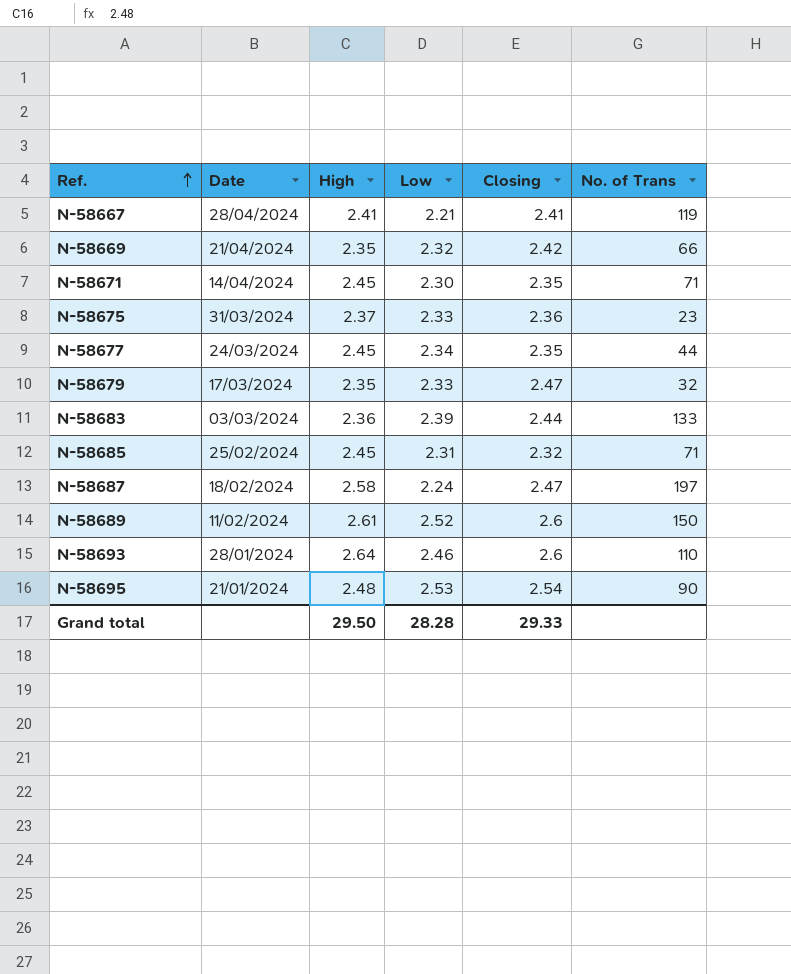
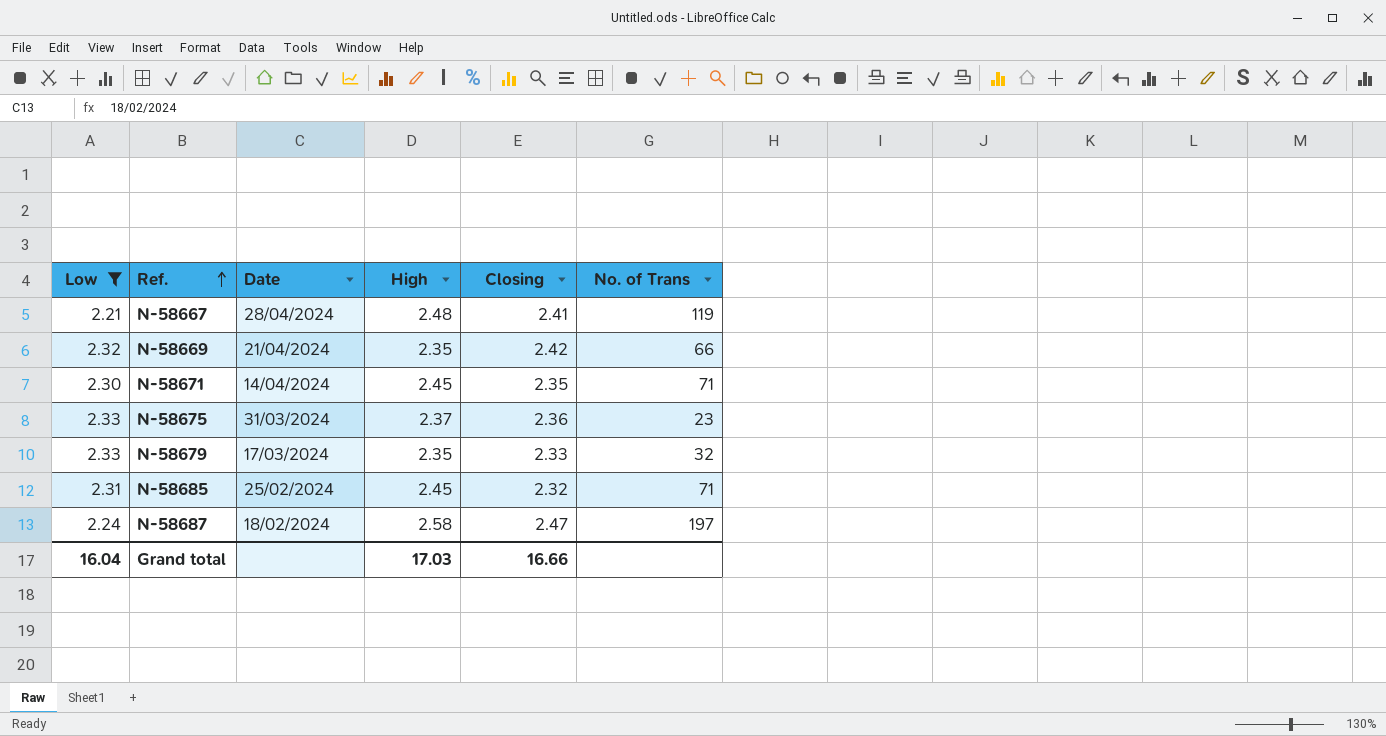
filter: none -> Low <= 2.33
column Low | position: 4 -> 1
N-58667 | High: 2.41 -> 2.48
N-58679 | Closing: 2.47 -> 2.33
Grand total | Low: 28.28 -> 16.04
Grand total | High: 29.50 -> 17.03
Grand total | Closing: 29.33 -> 16.66

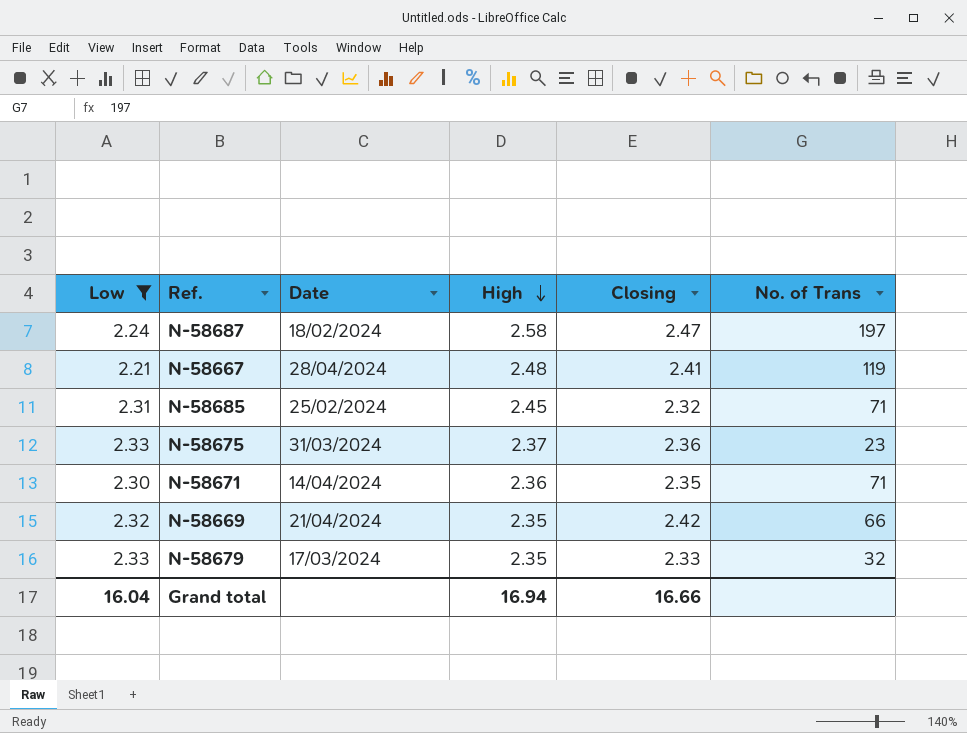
row order: Ref. ascending -> High descending
N-58671 | High: 2.45 -> 2.36
Grand total | High: 17.03 -> 16.94

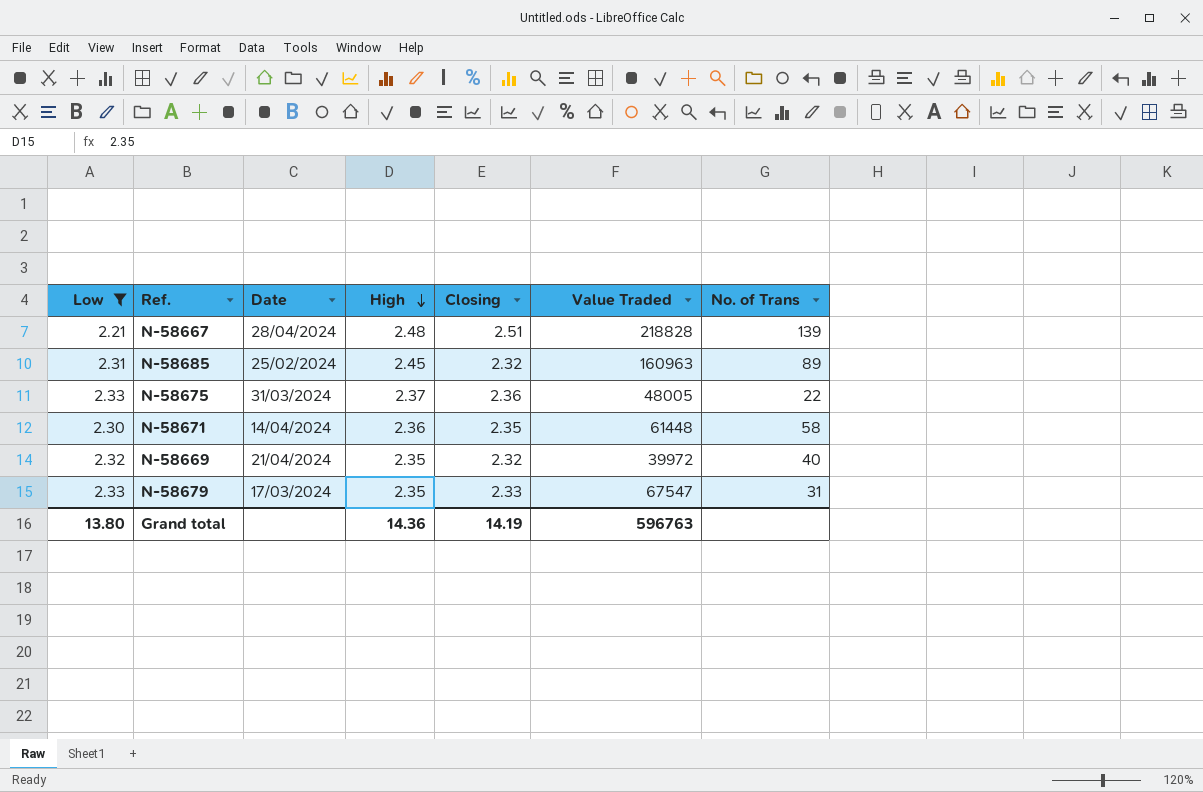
column Value Traded | position: none -> 6
row N-58687: 2.24 | 18/02/2024 | 2.58 | 2.47 | 197 -> none
N-58667 | Closing: 2.41 -> 2.51
N-58667 | No. of Trans: 119 -> 139
N-58685 | No. of Trans: 71 -> 89
N-58675 | No. of Trans: 23 -> 22
N-58671 | No. of Trans: 71 -> 58
N-58669 | Closing: 2.42 -> 2.32
N-58669 | No. of Trans: 66 -> 40
N-58679 | No. of Trans: 32 -> 31
Grand total | Low: 16.04 -> 13.80
Grand total | High: 16.94 -> 14.36
Grand total | Closing: 16.66 -> 14.19

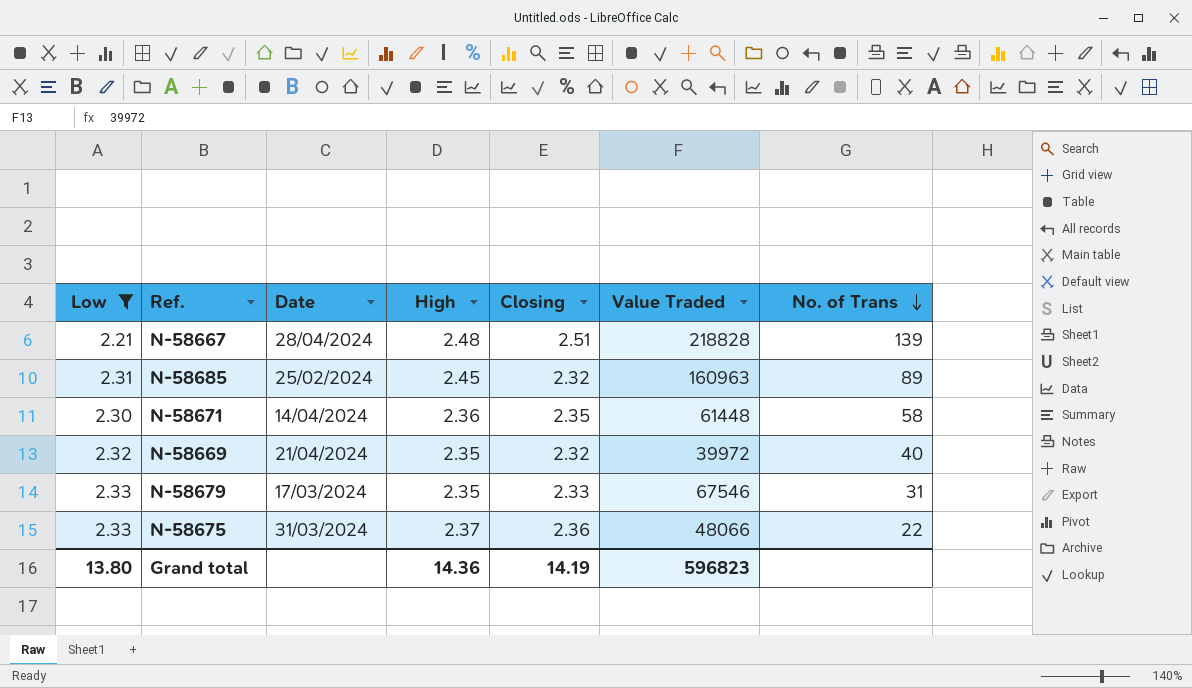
row order: High descending -> No. of Trans descending
N-58679 | Value Traded: 67547 -> 67546
N-58675 | Value Traded: 48005 -> 48066
Grand total | Value Traded: 596763 -> 596823

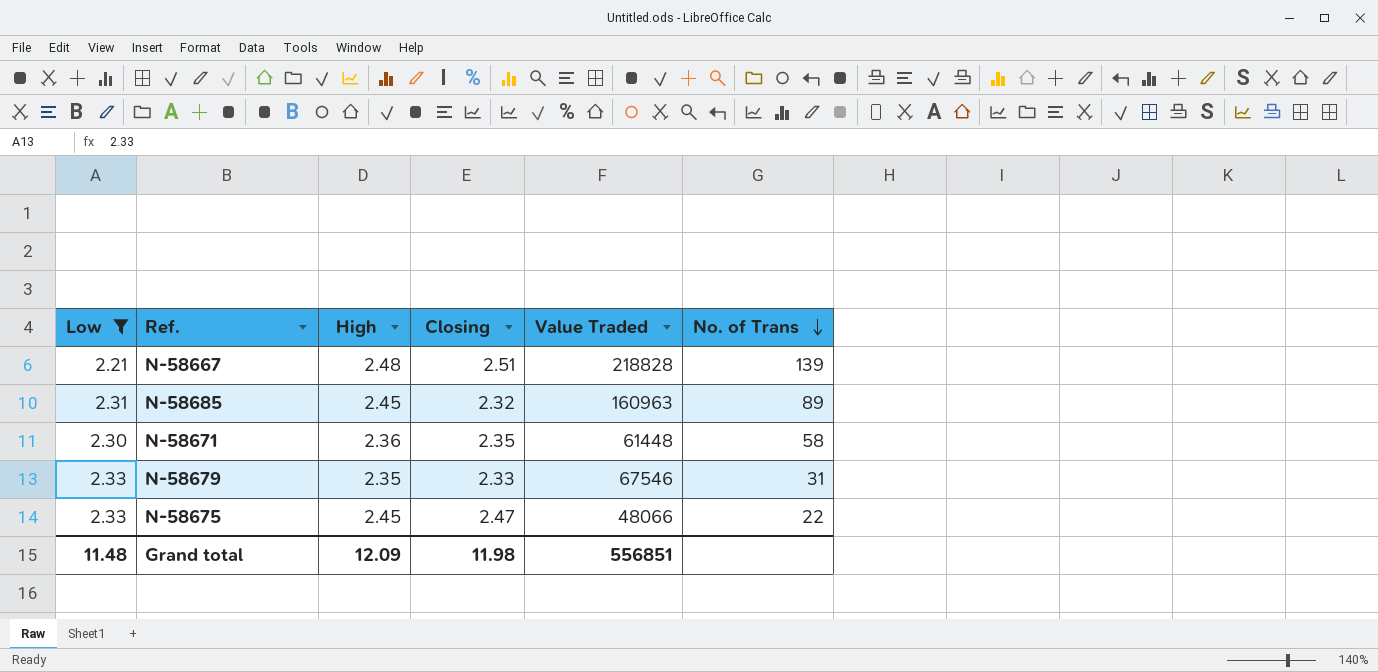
column Date | position: 3 -> none
row N-58669: 2.32 | 21/04/2024 | 2.35 | 2.32 | 39972 | 40 -> none
N-58675 | High: 2.37 -> 2.45
N-58675 | Closing: 2.36 -> 2.47
Grand total | Low: 13.80 -> 11.48
Grand total | High: 14.36 -> 12.09
Grand total | Closing: 14.19 -> 11.98
Grand total | Value Traded: 596823 -> 556851

